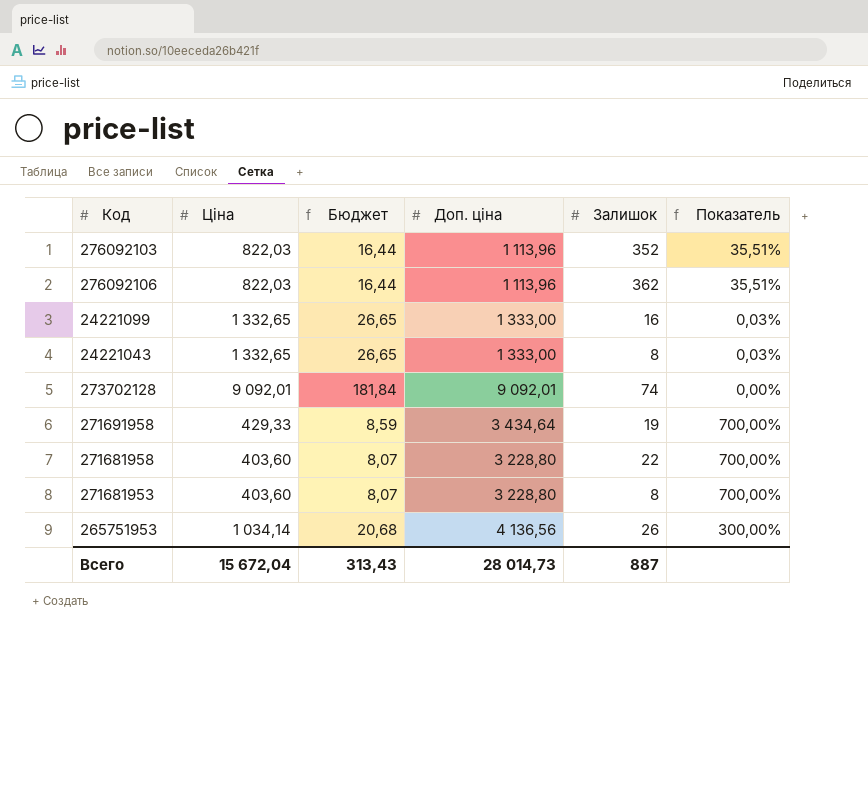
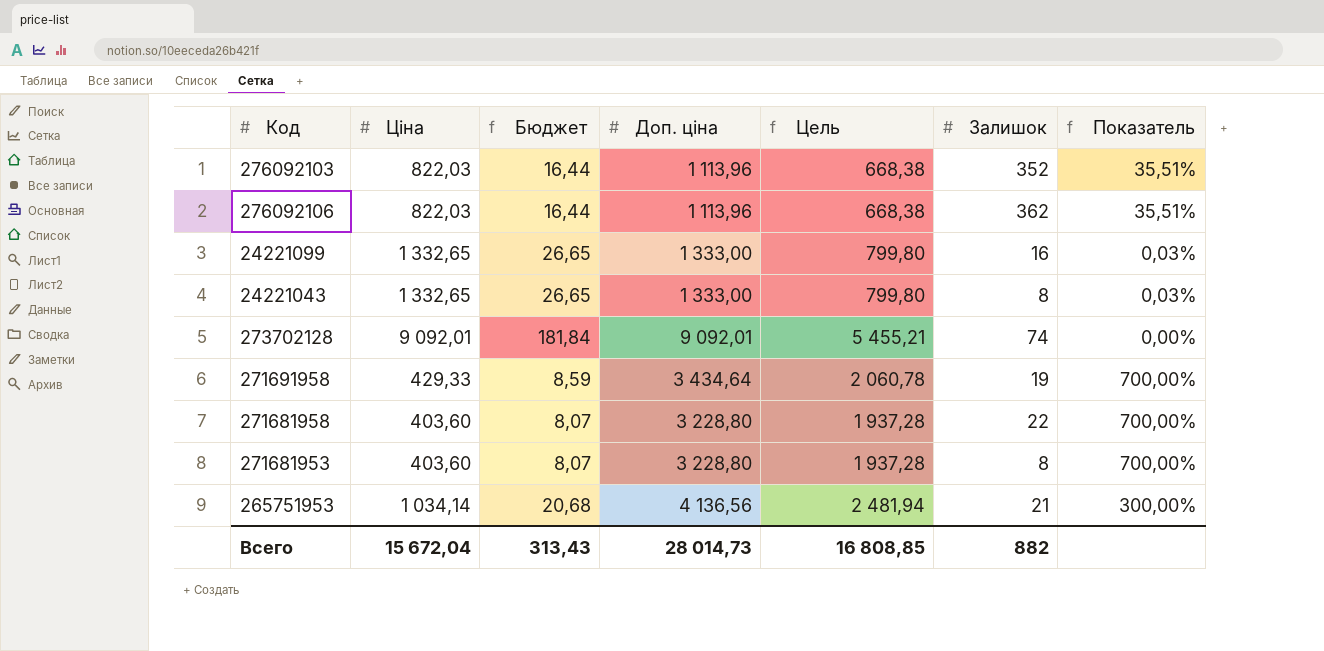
column Цель | formula: none -> [Доп. ціна] * 0,6
265751953 | Залишок: 26 -> 21
Всего | Залишок: 887 -> 882

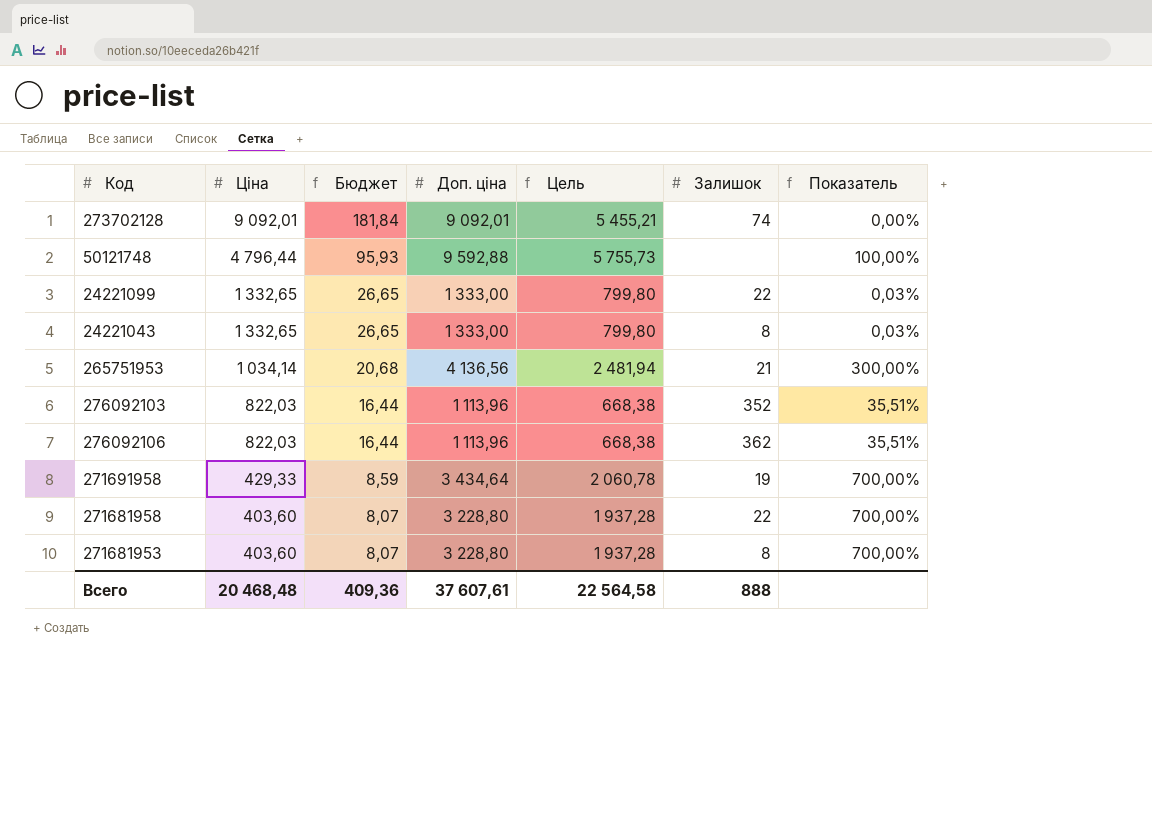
row order: none -> Ціна descending
row 50121748: none -> 4 796,44 | 95,93 | 9 592,88 | 5 755,73 | none | 100,00%
24221099 | Залишок: 16 -> 22
Всего | Ціна: 15 672,04 -> 20 468,48
Всего | Бюджет: 313,43 -> 409,36
Всего | Доп. ціна: 28 014,73 -> 37 607,61
Всего | Цель: 16 808,85 -> 22 564,58
Всего | Залишок: 882 -> 888

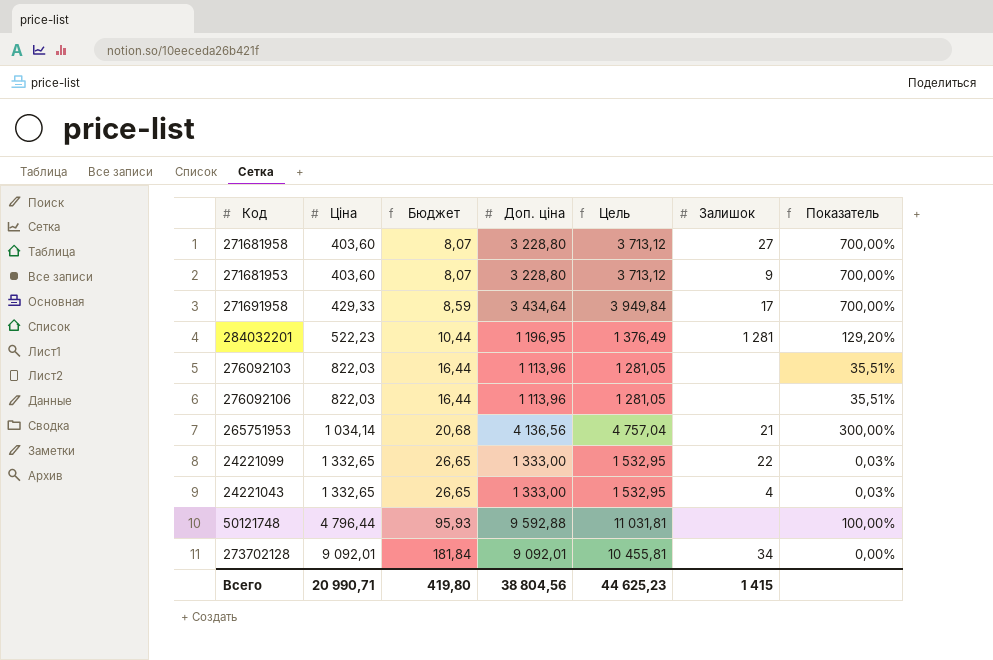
row order: Ціна descending -> Ціна ascending
column Цель | formula: [Доп. ціна] * 0,6 -> [Доп. ціна] * 1,15
271681958 | Залишок: 22 -> 27
271681953 | Залишок: 8 -> 9
271691958 | Залишок: 19 -> 17
row 284032201: none -> 522,23 | 10,44 | 1 196,95 | 1 376,49 | 1 281 | 129,20%
276092103 | Залишок: 352 -> none
276092106 | Залишок: 362 -> none
24221043 | Залишок: 8 -> 4
273702128 | Залишок: 74 -> 34
Всего | Ціна: 20 468,48 -> 20 990,71
Всего | Бюджет: 409,36 -> 419,80
Всего | Доп. ціна: 37 607,61 -> 38 804,56
Всего | Цель: 22 564,58 -> 44 625,23
Всего | Залишок: 888 -> 1 415

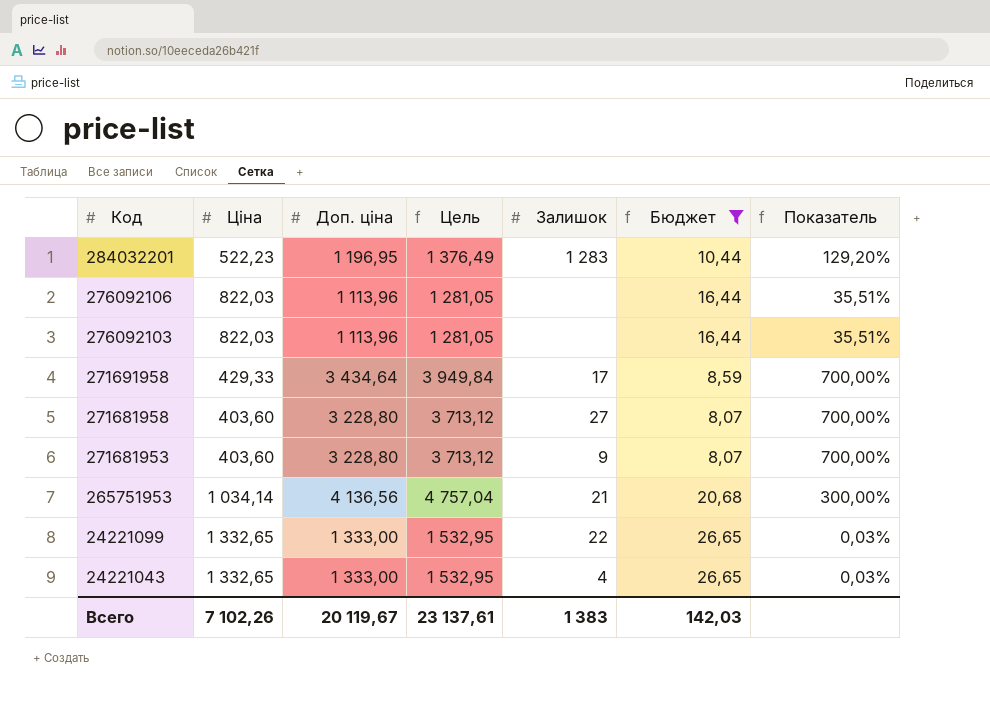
filter: none -> Бюджет <= 26,65
row order: Ціна ascending -> Код descending
column Бюджет | position: 3 -> 6
284032201 | Залишок: 1 281 -> 1 283
Всего | Ціна: 20 990,71 -> 7 102,26
Всего | Доп. ціна: 38 804,56 -> 20 119,67
Всего | Цель: 44 625,23 -> 23 137,61
Всего | Залишок: 1 415 -> 1 383
Всего | Бюджет: 419,80 -> 142,03

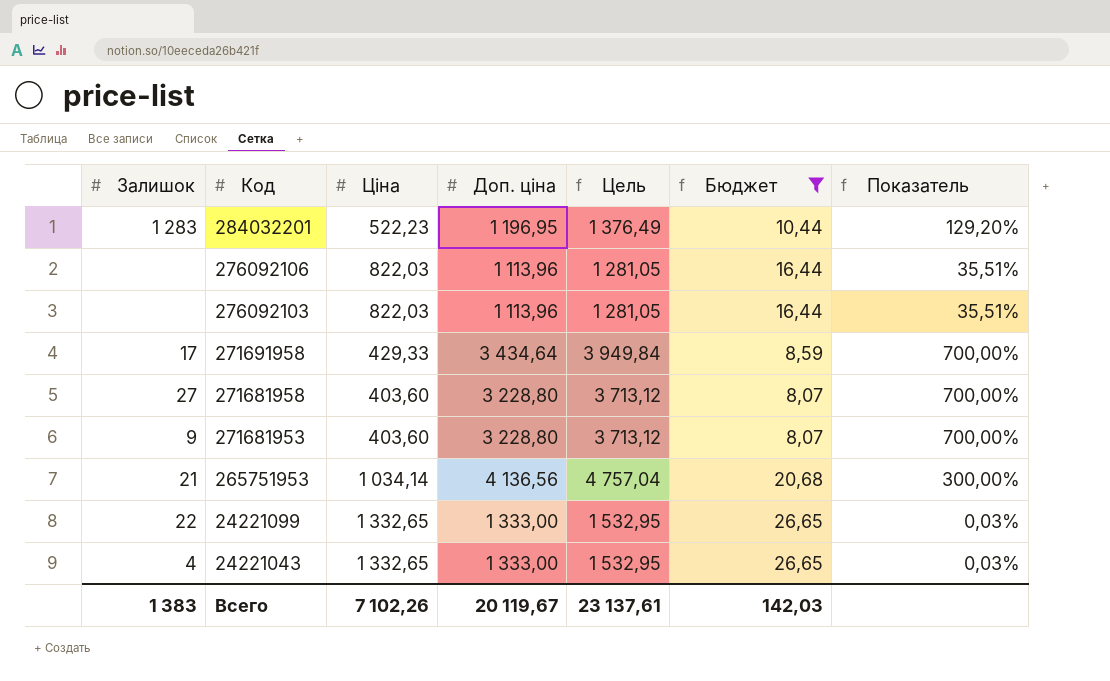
column Залишок | position: 5 -> 1

